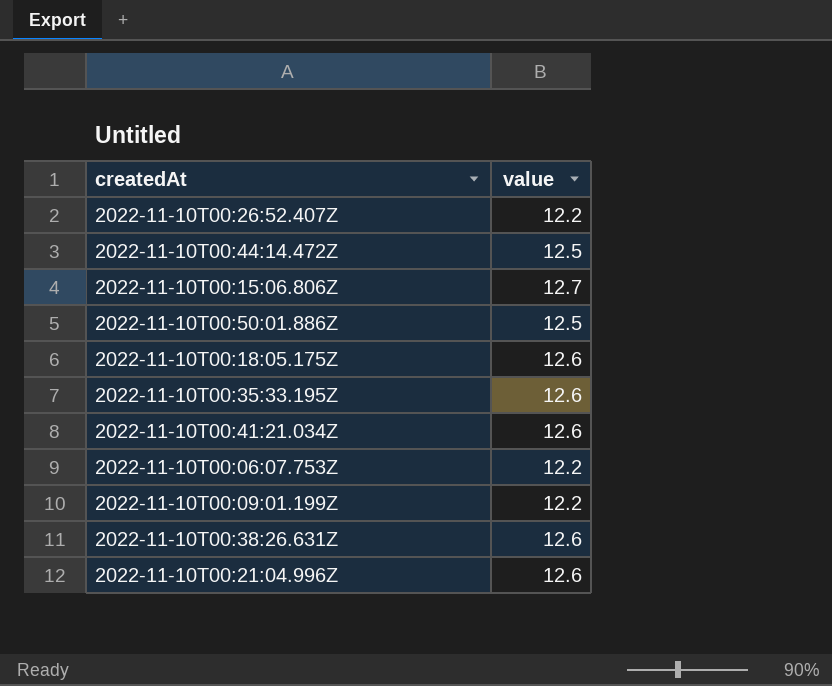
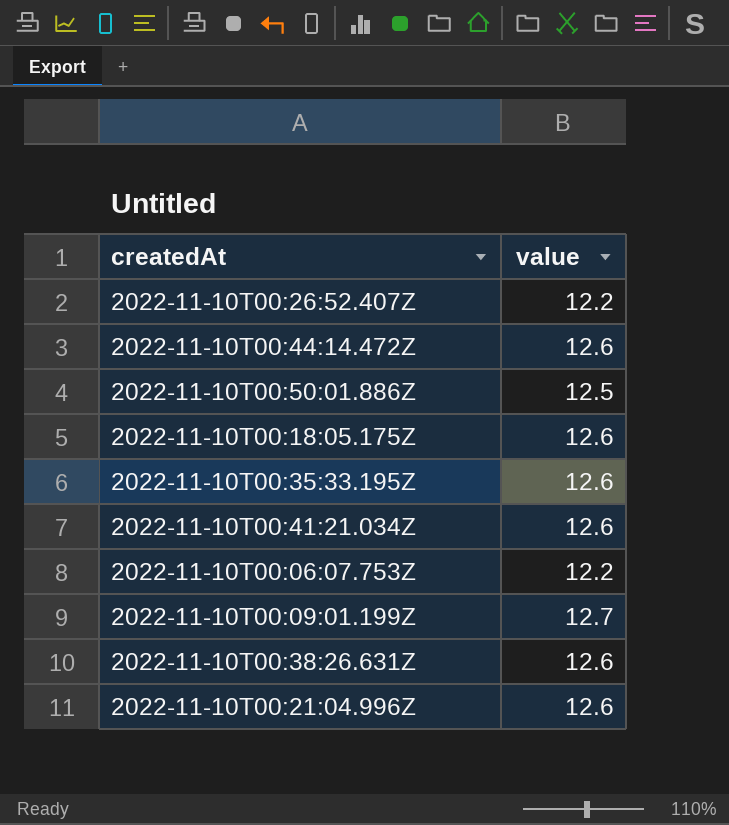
row 2022-11-10T00:15:06.806Z: 12.7 -> none
2022-11-10T00:44:14.472Z | value: 12.5 -> 12.6
2022-11-10T00:09:01.199Z | value: 12.2 -> 12.7

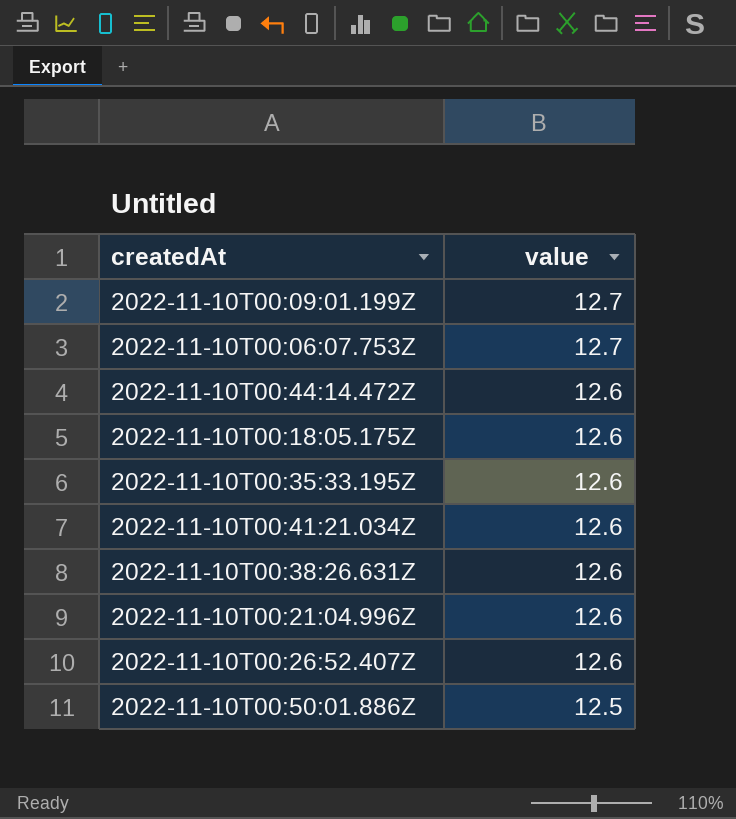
row order: none -> value descending
2022-11-10T00:06:07.753Z | value: 12.2 -> 12.7
2022-11-10T00:26:52.407Z | value: 12.2 -> 12.6

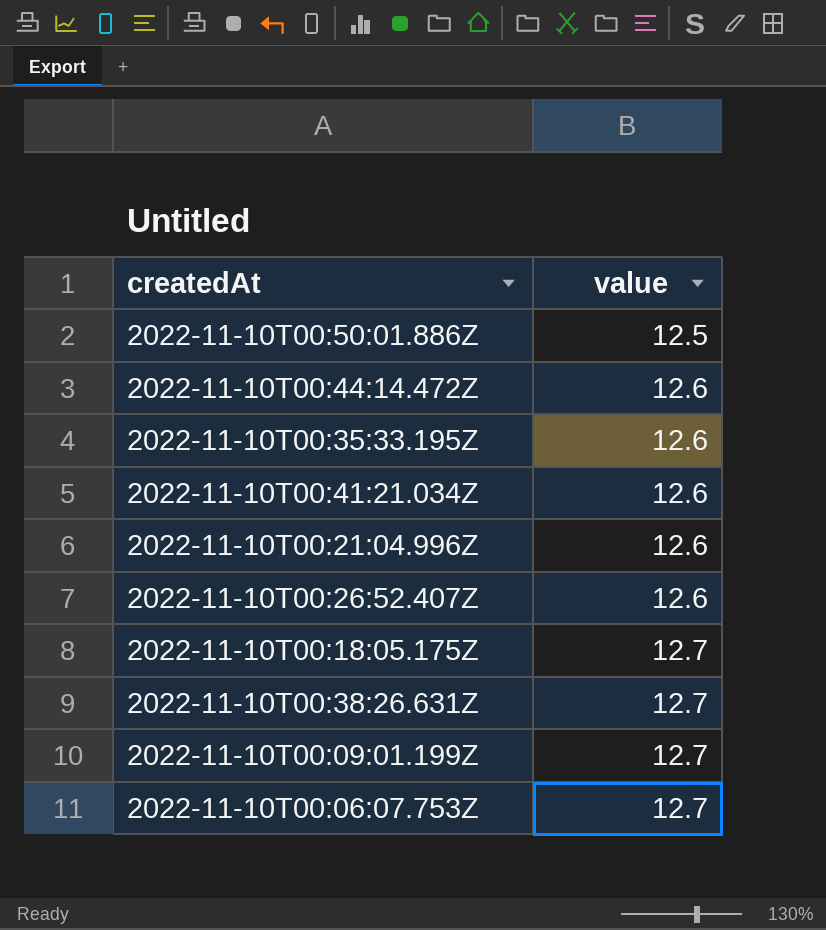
row order: value descending -> value ascending
2022-11-10T00:18:05.175Z | value: 12.6 -> 12.7
2022-11-10T00:38:26.631Z | value: 12.6 -> 12.7

